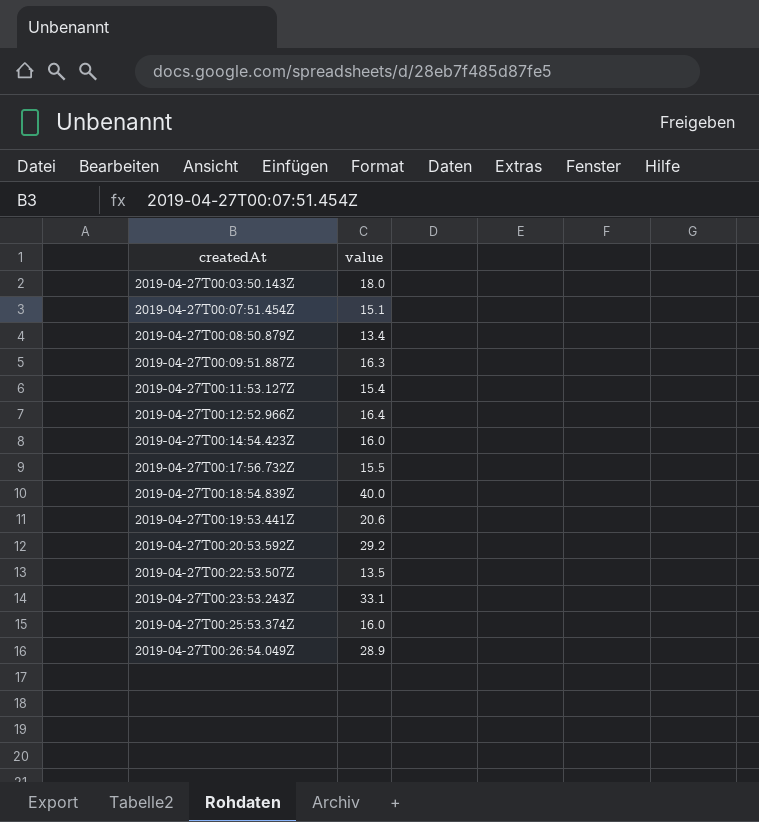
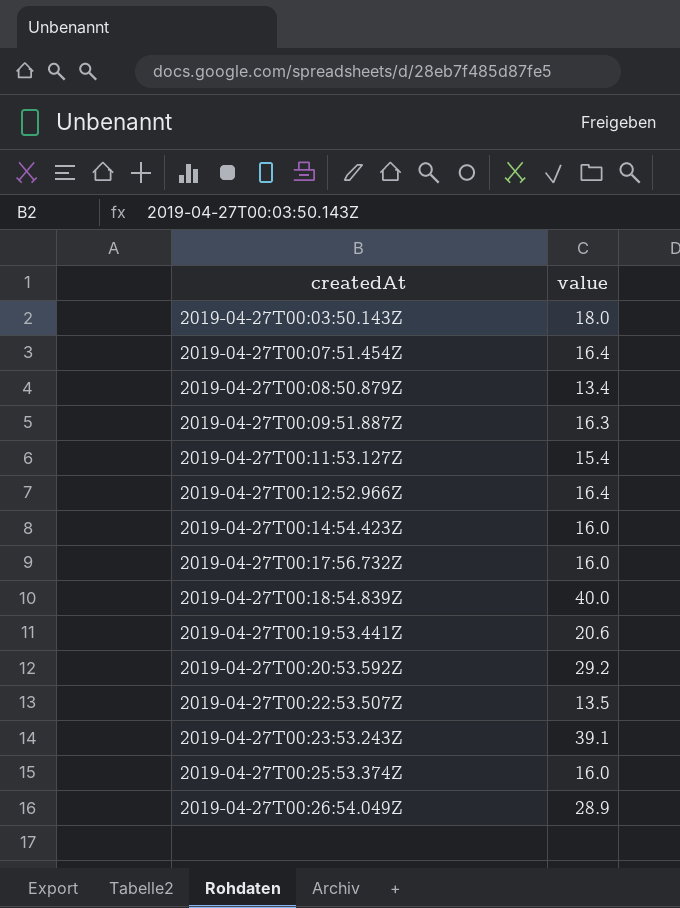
2019-04-27T00:07:51.454Z | value: 15.1 -> 16.4
2019-04-27T00:17:56.732Z | value: 15.5 -> 16.0
2019-04-27T00:23:53.243Z | value: 33.1 -> 39.1

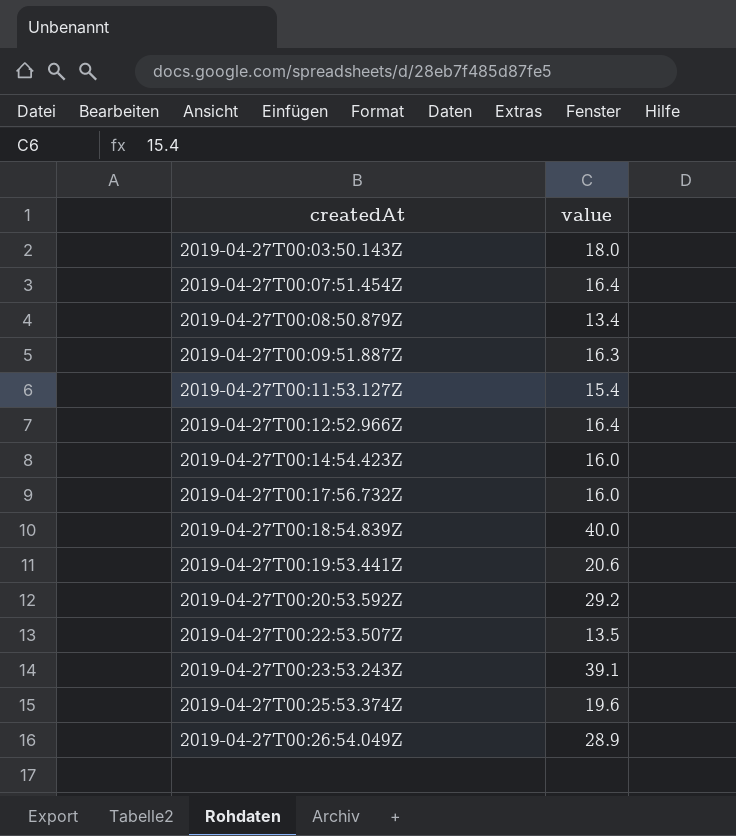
2019-04-27T00:25:53.374Z | value: 16.0 -> 19.6

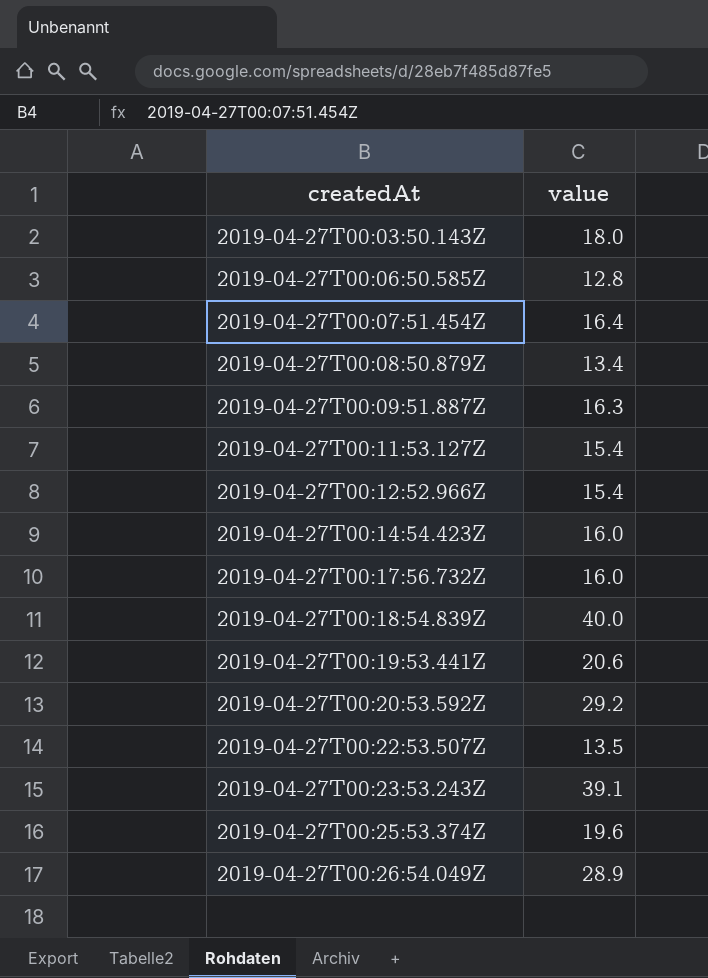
row 2019-04-27T00:06:50.585Z: none -> 12.8
2019-04-27T00:12:52.966Z | value: 16.4 -> 15.4

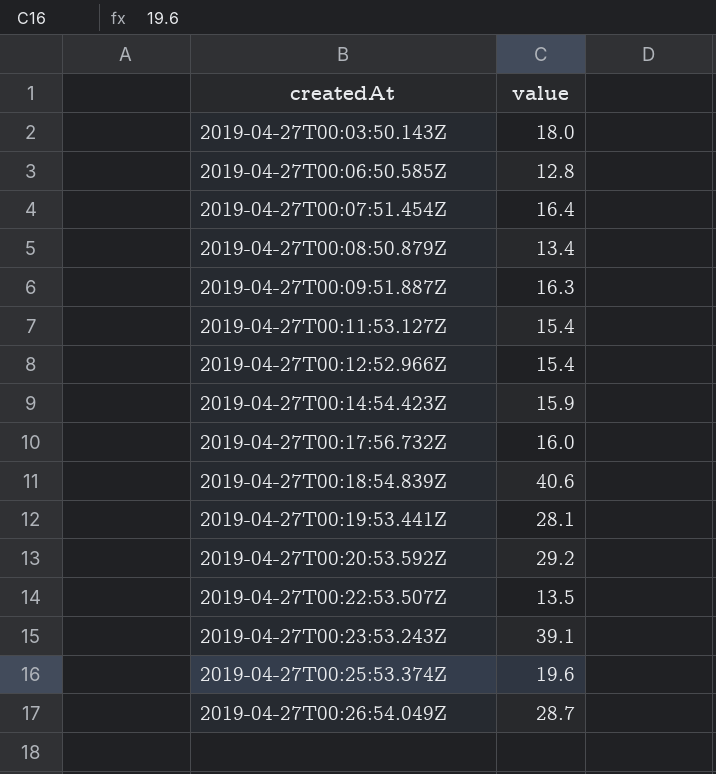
2019-04-27T00:14:54.423Z | value: 16.0 -> 15.9
2019-04-27T00:18:54.839Z | value: 40.0 -> 40.6
2019-04-27T00:19:53.441Z | value: 20.6 -> 28.1
2019-04-27T00:26:54.049Z | value: 28.9 -> 28.7

